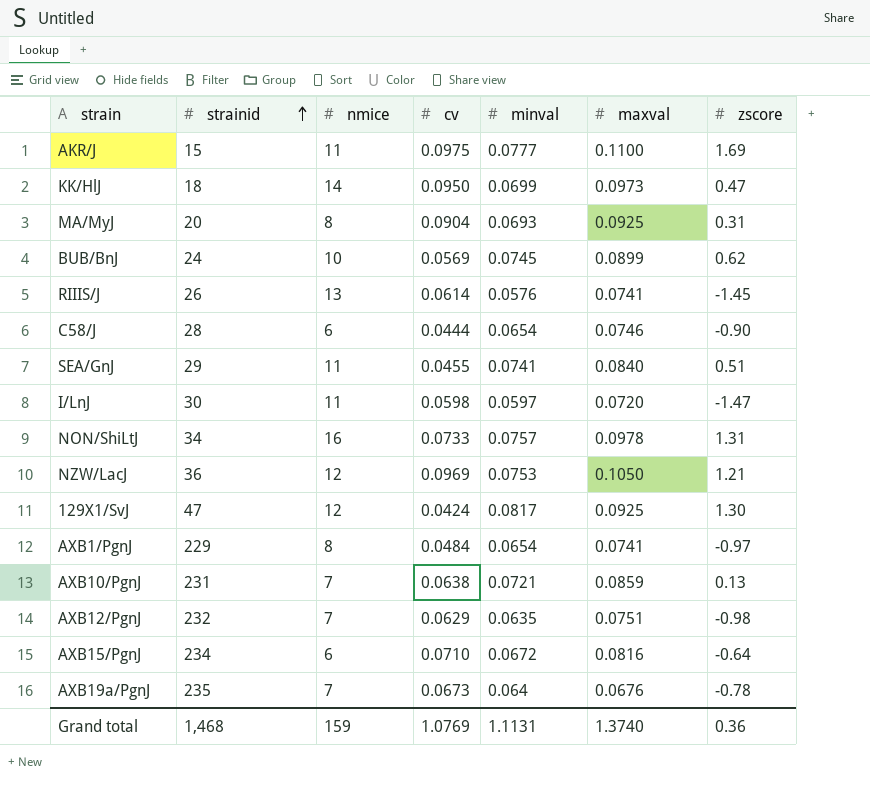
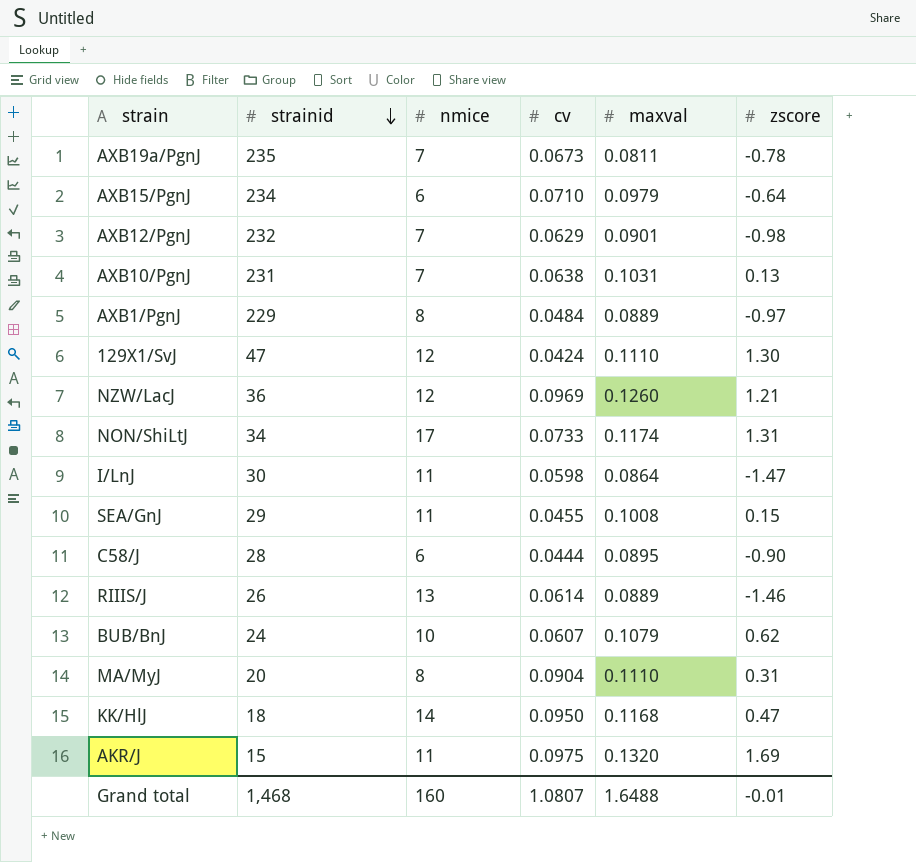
row order: strainid ascending -> strainid descending
column minval | position: 5 -> none
AXB19a/PgnJ | maxval: 0.0676 -> 0.0811
AXB15/PgnJ | maxval: 0.0816 -> 0.0979
AXB12/PgnJ | maxval: 0.0751 -> 0.0901
AXB10/PgnJ | maxval: 0.0859 -> 0.1031
AXB1/PgnJ | maxval: 0.0741 -> 0.0889
129X1/SvJ | maxval: 0.0925 -> 0.1110
NZW/LacJ | maxval: 0.1050 -> 0.1260
NON/ShiLtJ | nmice: 16 -> 17
NON/ShiLtJ | maxval: 0.0978 -> 0.1174
I/LnJ | maxval: 0.0720 -> 0.0864
SEA/GnJ | maxval: 0.0840 -> 0.1008
SEA/GnJ | zscore: 0.51 -> 0.15
C58/J | maxval: 0.0746 -> 0.0895
RIIIS/J | maxval: 0.0741 -> 0.0889
RIIIS/J | zscore: -1.45 -> -1.46
BUB/BnJ | cv: 0.0569 -> 0.0607
BUB/BnJ | maxval: 0.0899 -> 0.1079
MA/MyJ | maxval: 0.0925 -> 0.1110
KK/HlJ | maxval: 0.0973 -> 0.1168
AKR/J | maxval: 0.1100 -> 0.1320
Grand total | nmice: 159 -> 160
Grand total | cv: 1.0769 -> 1.0807
Grand total | maxval: 1.3740 -> 1.6488
Grand total | zscore: 0.36 -> -0.01

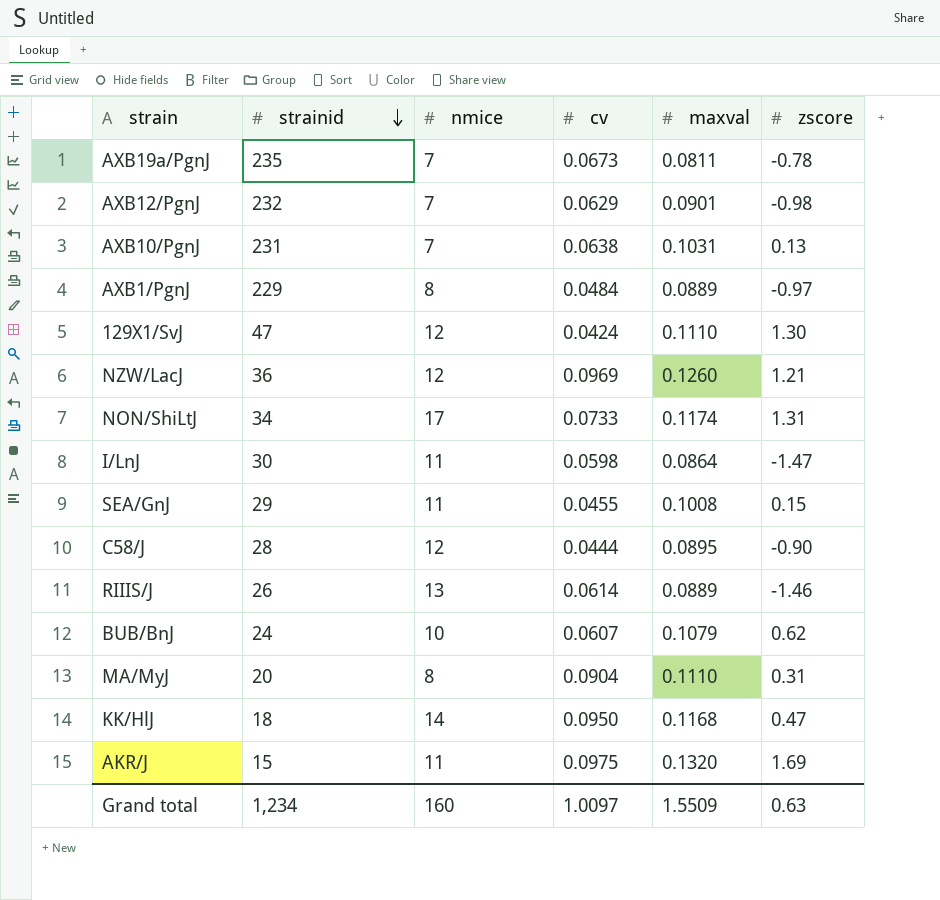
row AXB15/PgnJ: 234 | 6 | 0.0710 | 0.0979 | -0.64 -> none
C58/J | nmice: 6 -> 12
Grand total | strainid: 1,468 -> 1,234
Grand total | cv: 1.0807 -> 1.0097
Grand total | maxval: 1.6488 -> 1.5509
Grand total | zscore: -0.01 -> 0.63

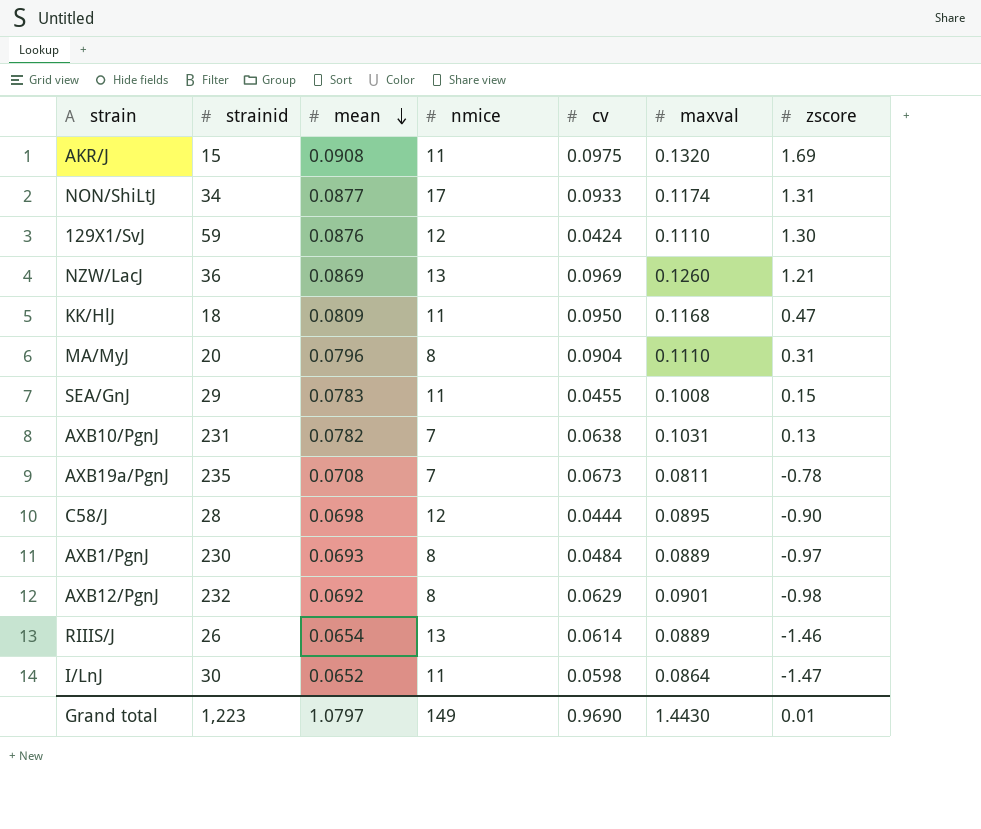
row order: strainid descending -> mean descending
column mean | position: none -> 3
row BUB/BnJ: 24 | 10 | 0.0607 | 0.1079 | 0.62 -> none
NON/ShiLtJ | cv: 0.0733 -> 0.0933
129X1/SvJ | strainid: 47 -> 59
NZW/LacJ | nmice: 12 -> 13
KK/HlJ | nmice: 14 -> 11
AXB1/PgnJ | strainid: 229 -> 230
AXB12/PgnJ | nmice: 7 -> 8
Grand total | strainid: 1,234 -> 1,223
Grand total | nmice: 160 -> 149
Grand total | cv: 1.0097 -> 0.9690
Grand total | maxval: 1.5509 -> 1.4430
Grand total | zscore: 0.63 -> 0.01

